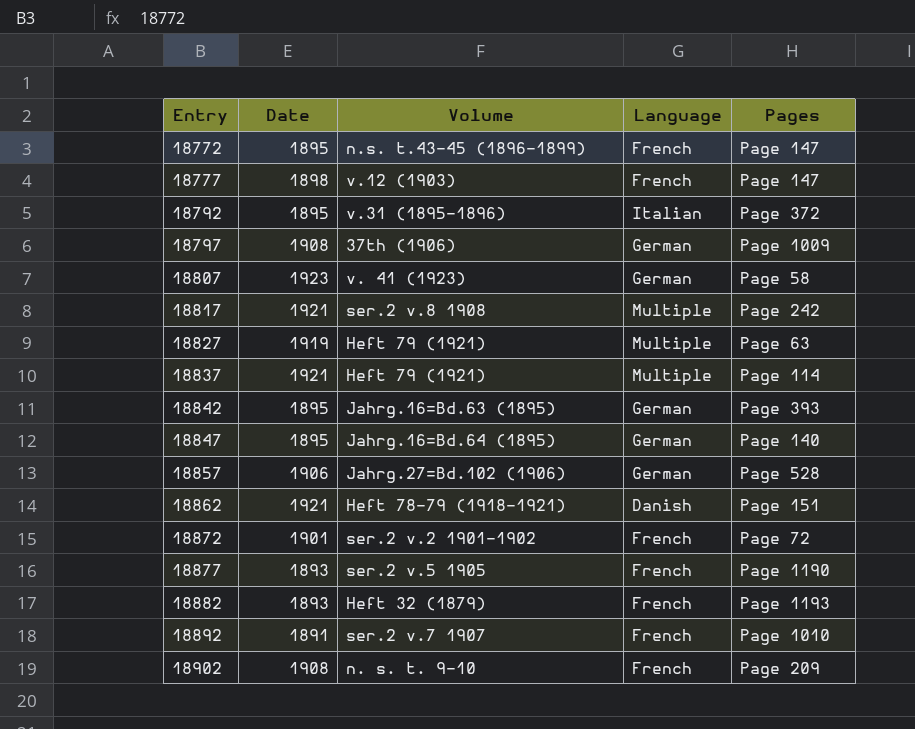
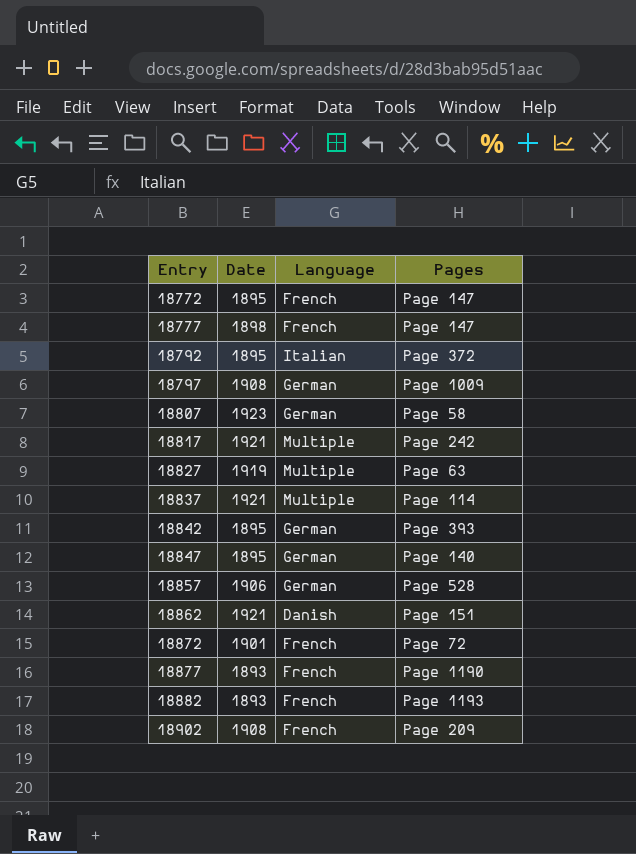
column Volume | position: 3 -> none
row 18892: 1891 | ser.2 v.7 1907 | French | Page 1010 -> none

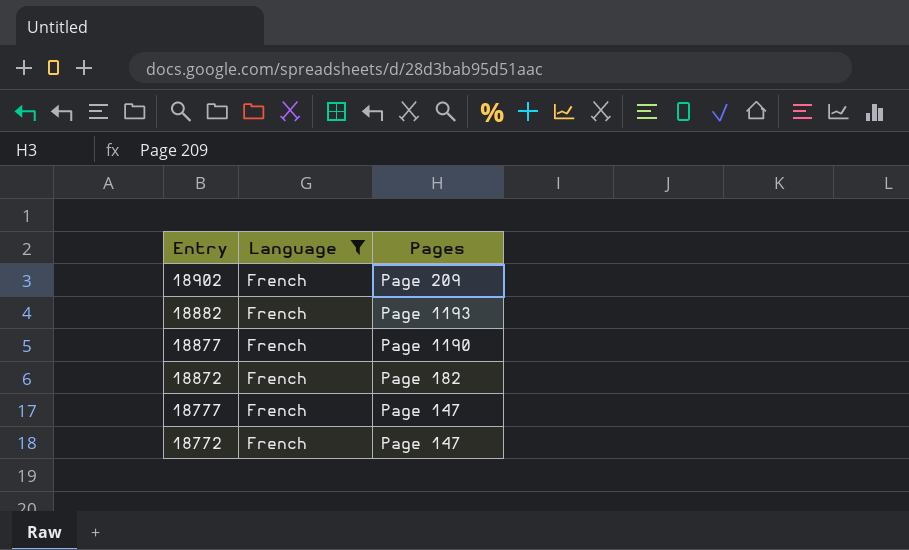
filter: none -> Language = French
row order: Entry ascending -> Entry descending
column Date | position: 2 -> none
18872 | Pages: Page 72 -> Page 182

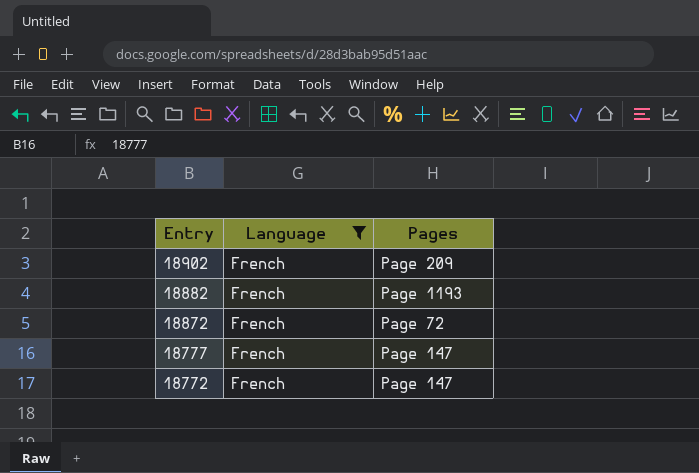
row 18877: French | Page 1190 -> none
18872 | Pages: Page 182 -> Page 72

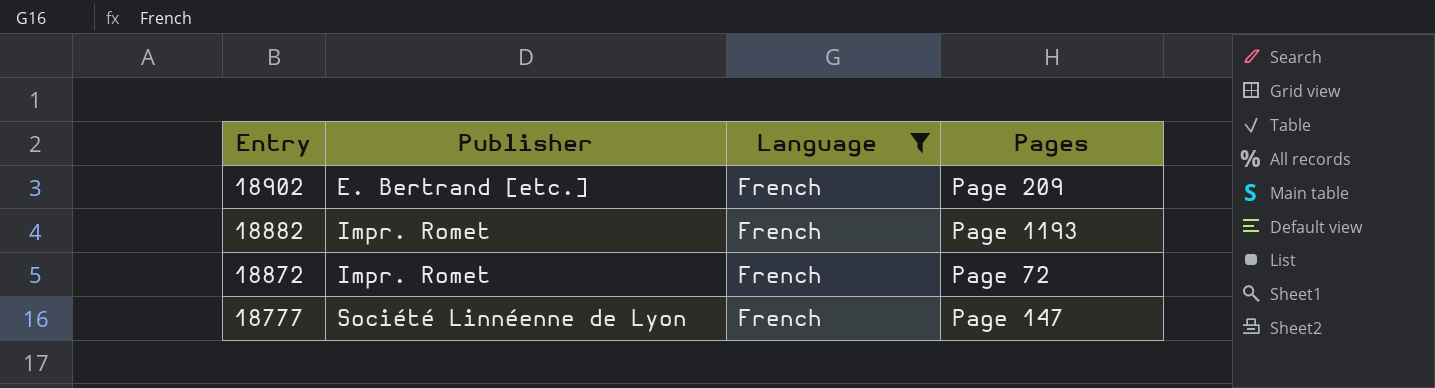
column Publisher | position: none -> 2
row 18772: French | Page 147 -> none

